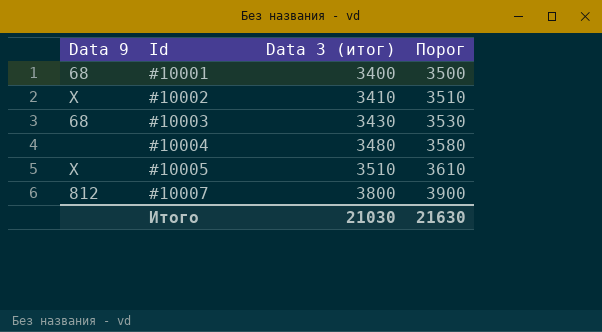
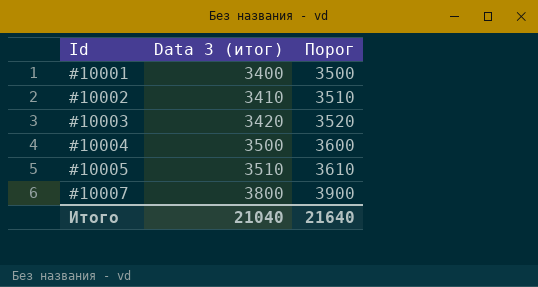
column Data 9 | position: 1 -> none
#10003 | Data 3 (итог): 3430 -> 3420
#10003 | Порог: 3530 -> 3520
#10004 | Data 3 (итог): 3480 -> 3500
#10004 | Порог: 3580 -> 3600
Итого | Data 3 (итог): 21030 -> 21040
Итого | Порог: 21630 -> 21640

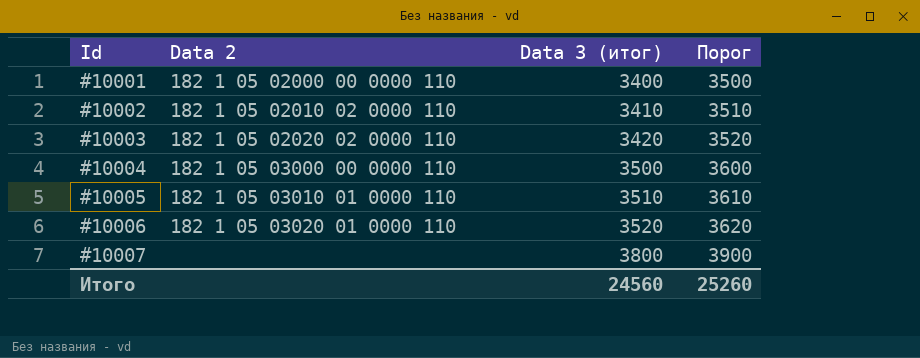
column Data 2 | position: none -> 2
row #10006: none -> 182 1 05 03020 01 0000 110 | 3520 | 3620
Итого | Data 3 (итог): 21040 -> 24560
Итого | Порог: 21640 -> 25260

